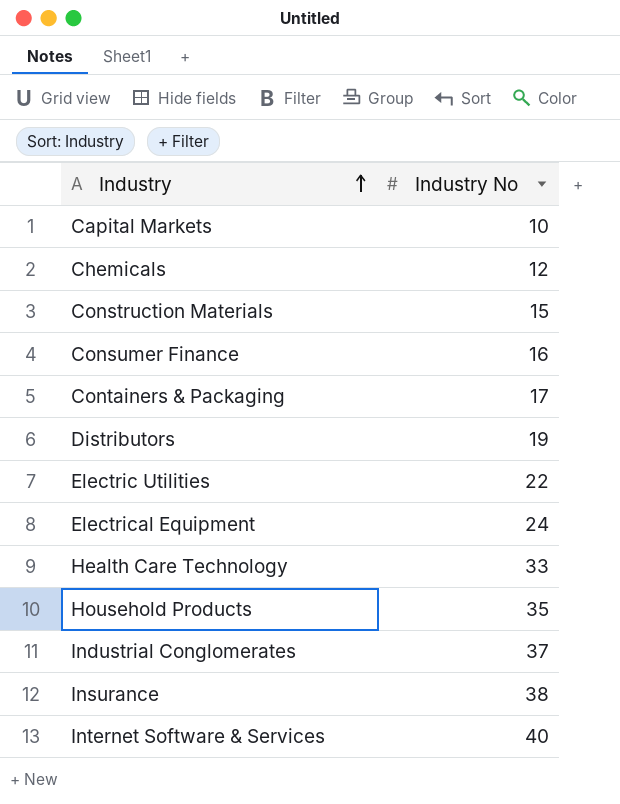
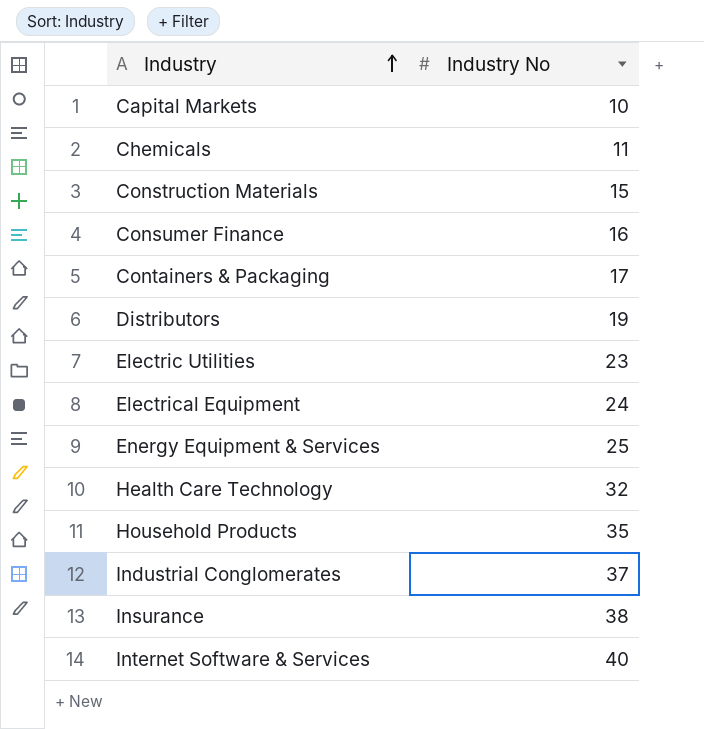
Chemicals | Industry No: 12 -> 11
Electric Utilities | Industry No: 22 -> 23
row Energy Equipment & Services: none -> 25
Health Care Technology | Industry No: 33 -> 32

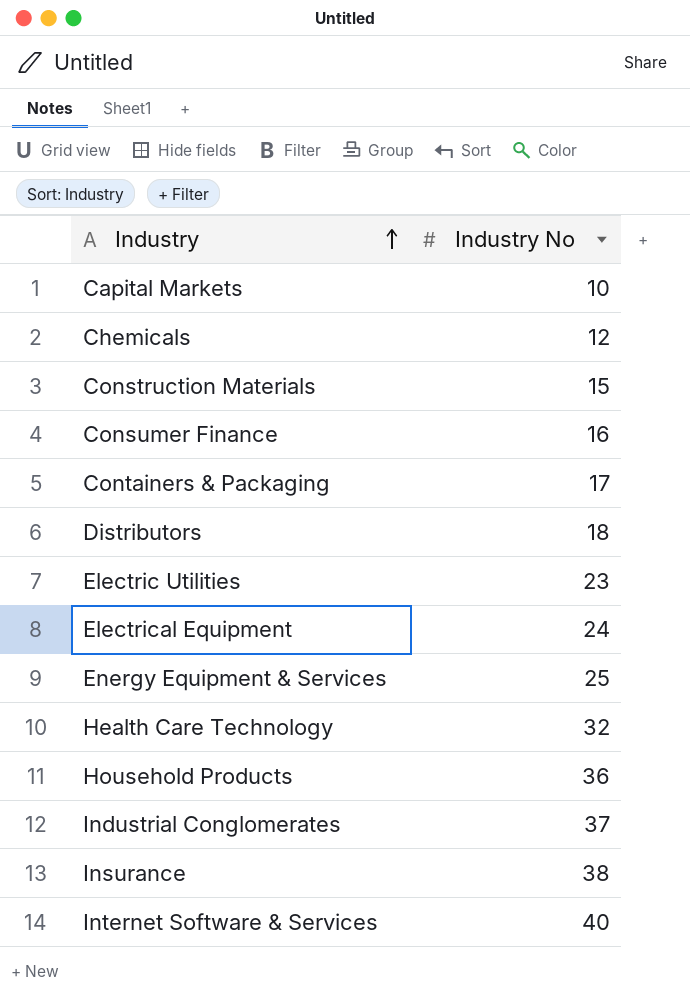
Chemicals | Industry No: 11 -> 12
Distributors | Industry No: 19 -> 18
Household Products | Industry No: 35 -> 36

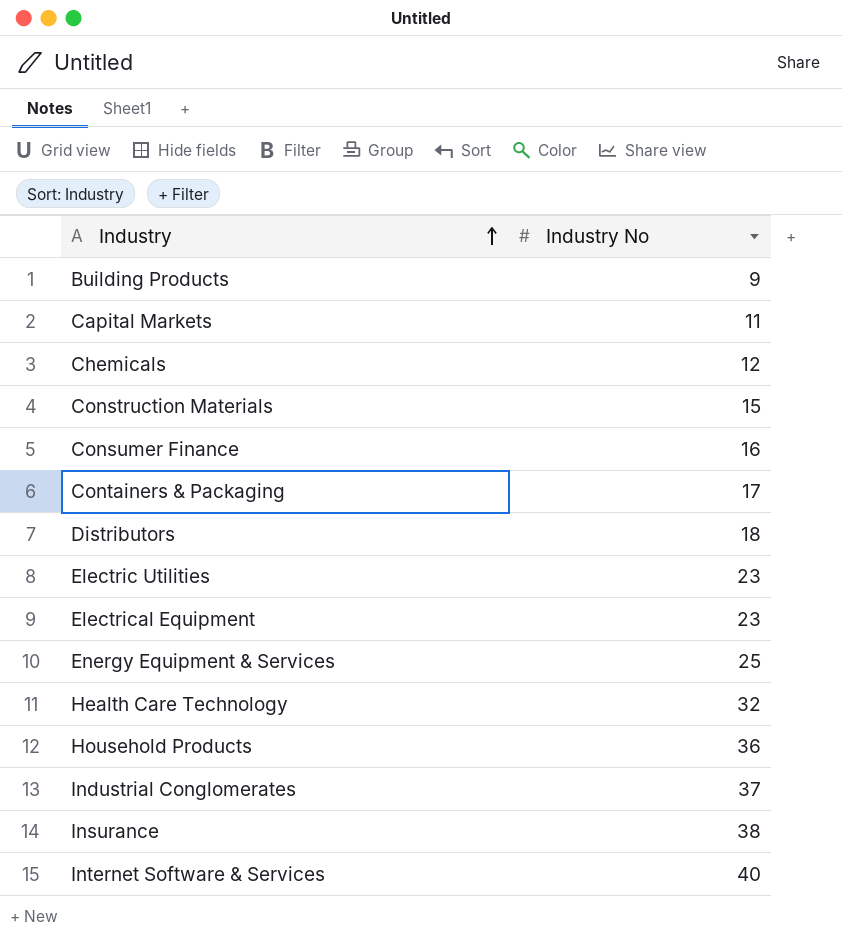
row Building Products: none -> 9
Capital Markets | Industry No: 10 -> 11
Electrical Equipment | Industry No: 24 -> 23

